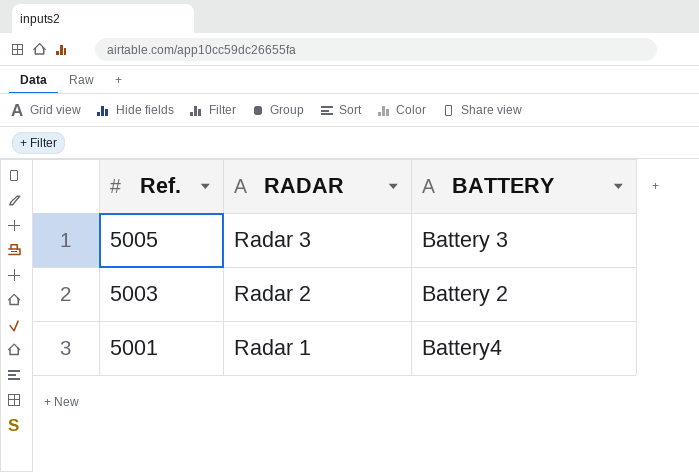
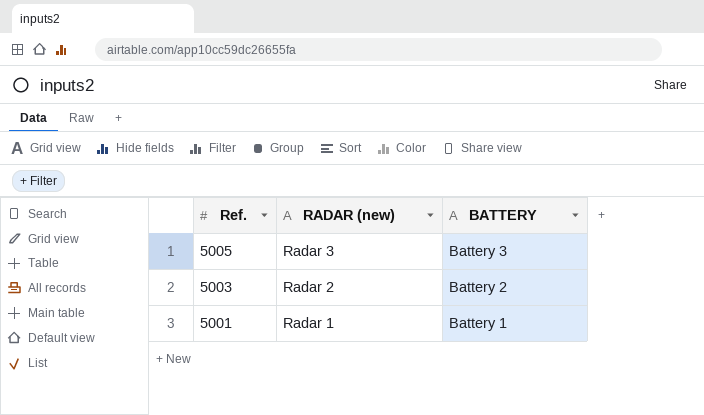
column name: RADAR -> RADAR (new)
5001 | BATTERY: Battery4 -> Battery 1

